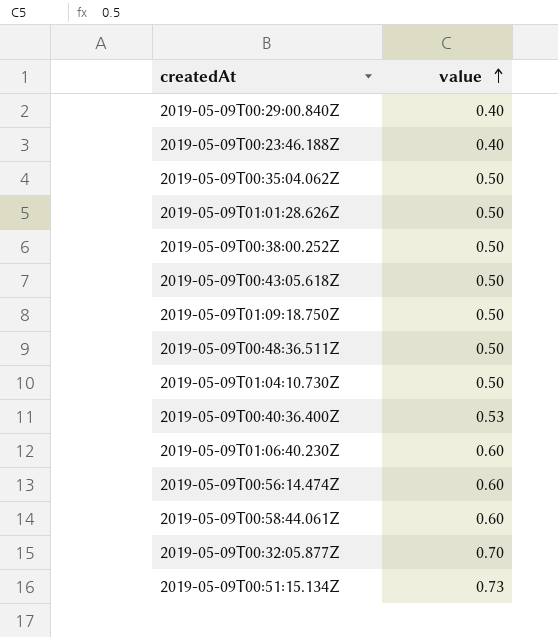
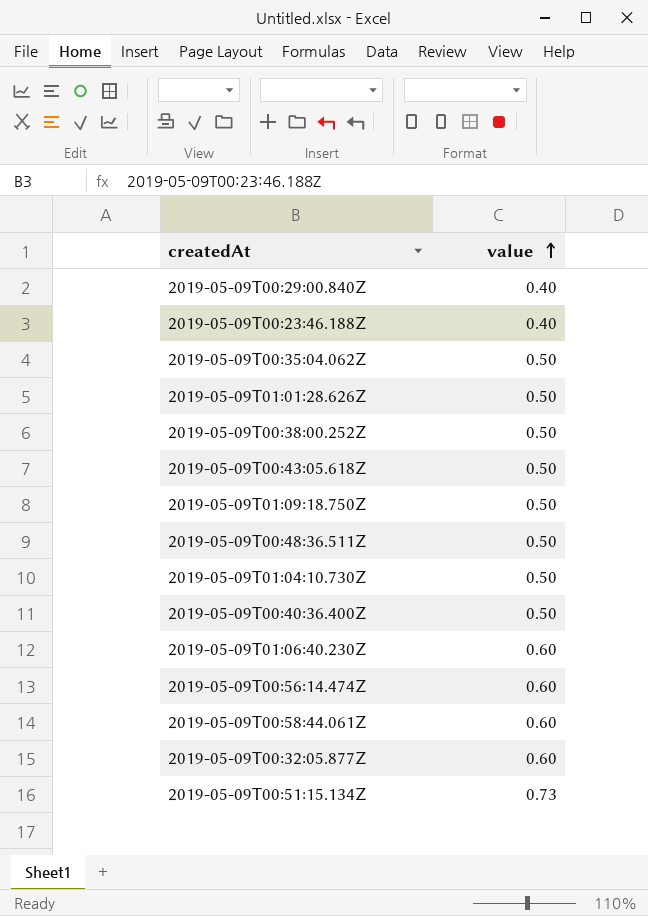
2019-05-09T00:40:36.400Z | value: 0.53 -> 0.50
2019-05-09T00:32:05.877Z | value: 0.70 -> 0.60

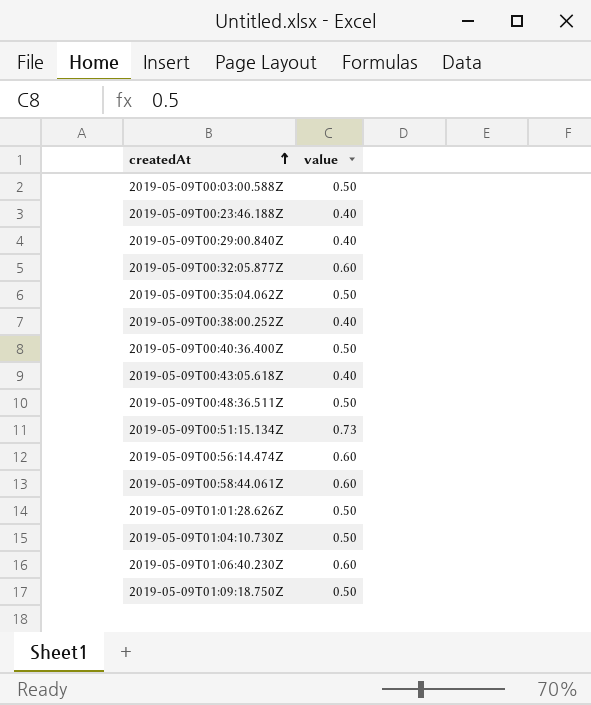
row order: value ascending -> createdAt ascending
row 2019-05-09T00:03:00.588Z: none -> 0.50
2019-05-09T00:38:00.252Z | value: 0.50 -> 0.40
2019-05-09T00:43:05.618Z | value: 0.50 -> 0.40

